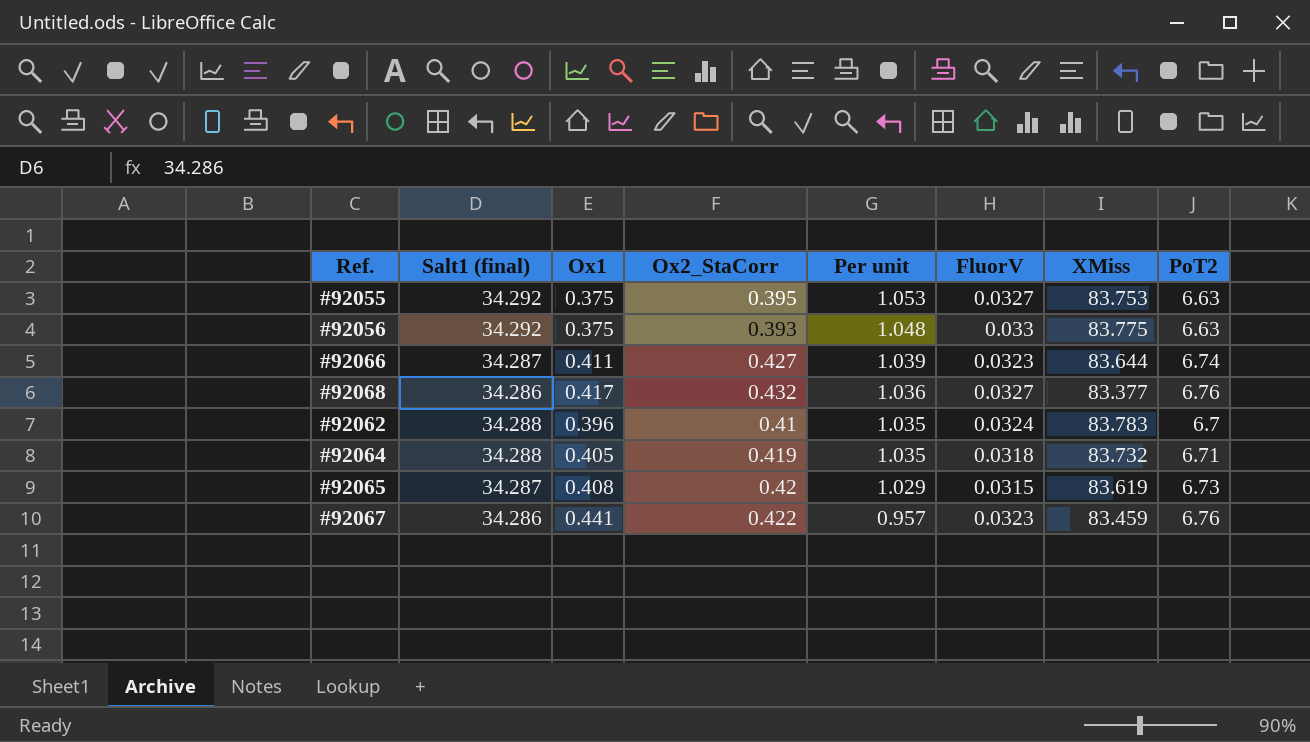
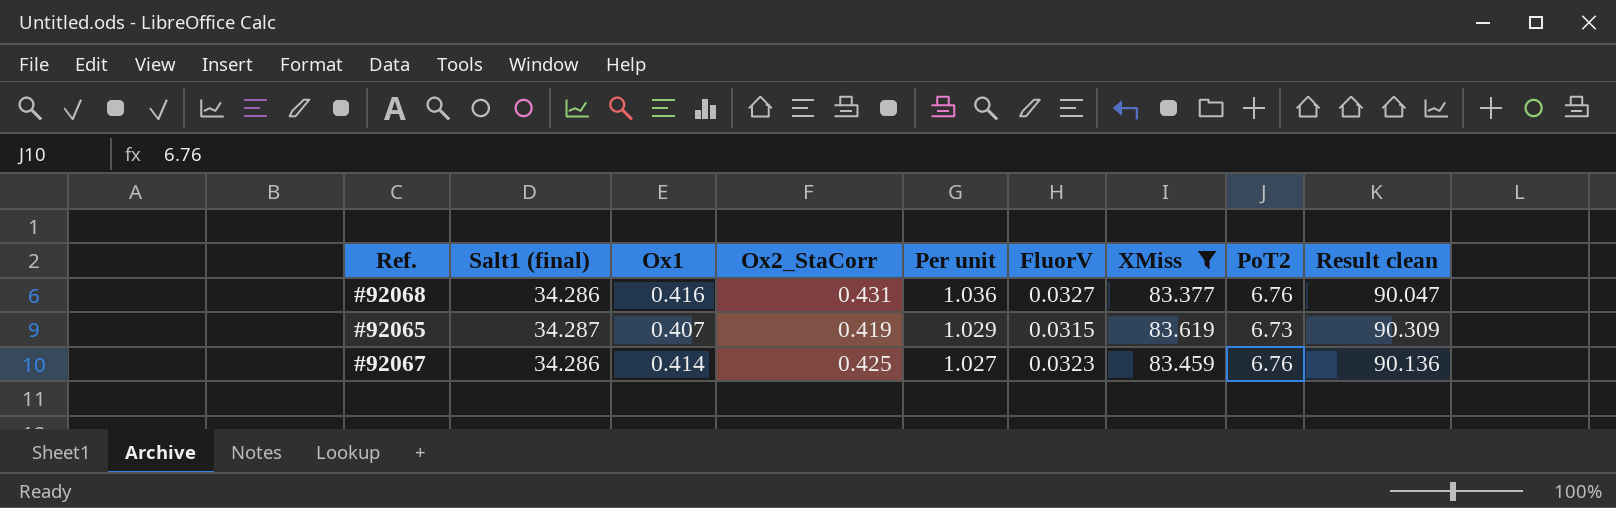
filter: none -> XMiss <= 83.619
column Result clean | formula: none -> [XMiss] * 1.08
#92068 | Ox1: 0.417 -> 0.416
#92068 | Ox2_StaCorr: 0.432 -> 0.431
#92065 | Ox1: 0.408 -> 0.407
#92065 | Ox2_StaCorr: 0.42 -> 0.419
#92067 | Ox1: 0.441 -> 0.414
#92067 | Ox2_StaCorr: 0.422 -> 0.425
#92067 | Per unit: 0.957 -> 1.027

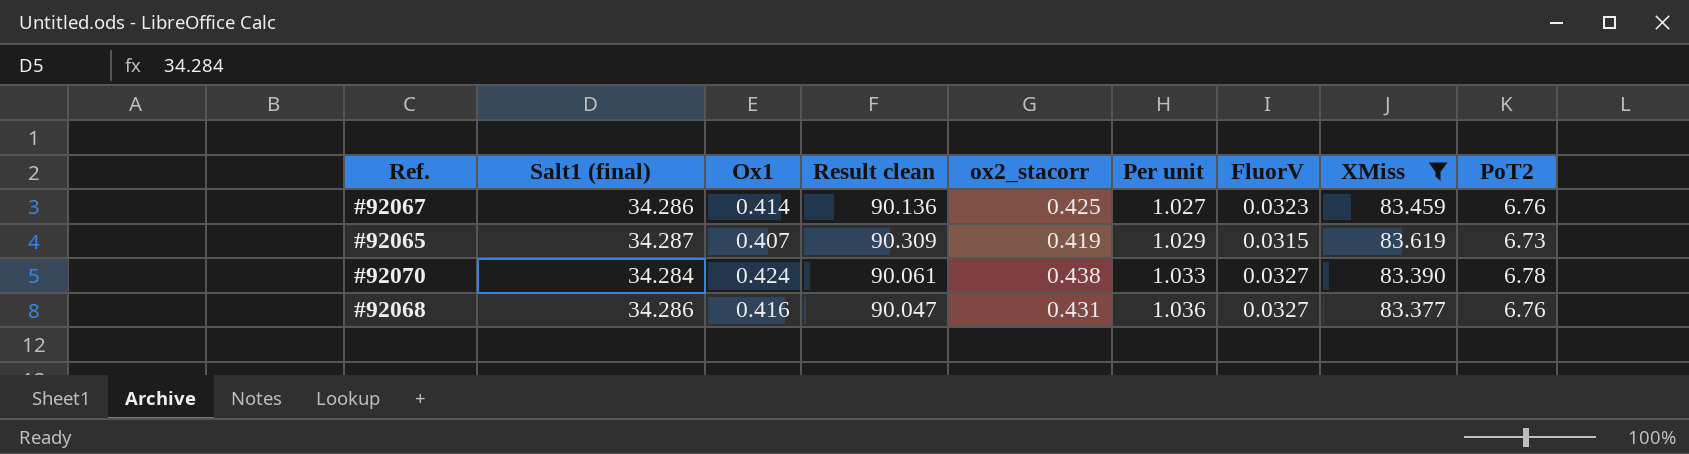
row order: Per unit descending -> Per unit ascending
column Result clean | position: 9 -> 4
column name: Ox2_StaCorr -> ox2_stacorr
row #92070: none -> 34.284 | 0.424 | 90.061 | 0.438 | 1.033 | 0.0327 | 83.390 | 6.78

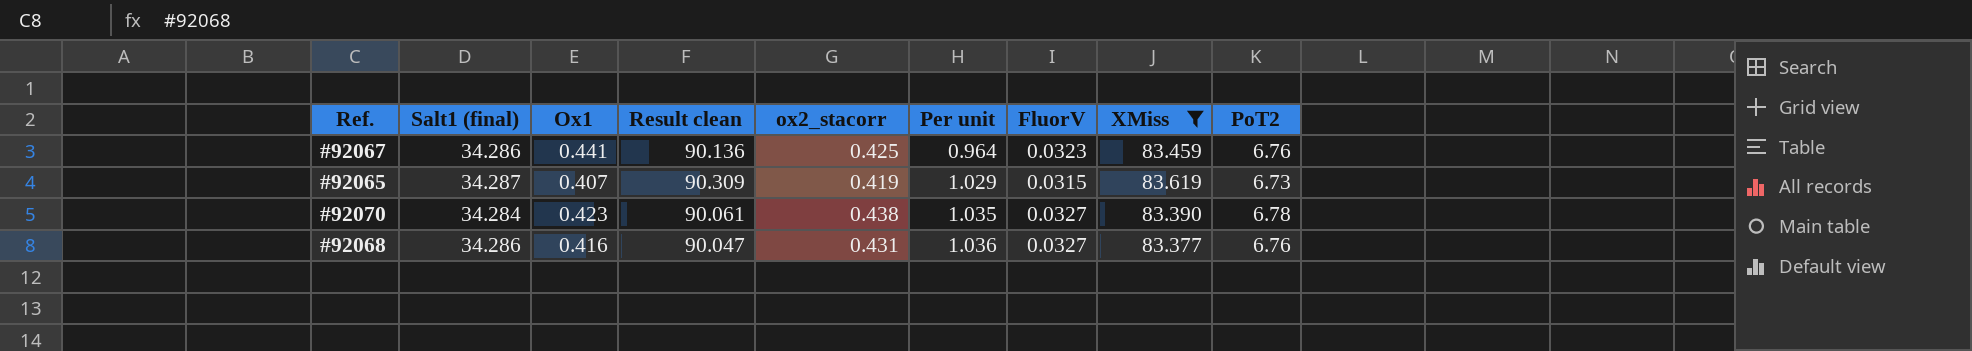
#92067 | Ox1: 0.414 -> 0.441
#92067 | Per unit: 1.027 -> 0.964
#92070 | Ox1: 0.424 -> 0.423
#92070 | Per unit: 1.033 -> 1.035

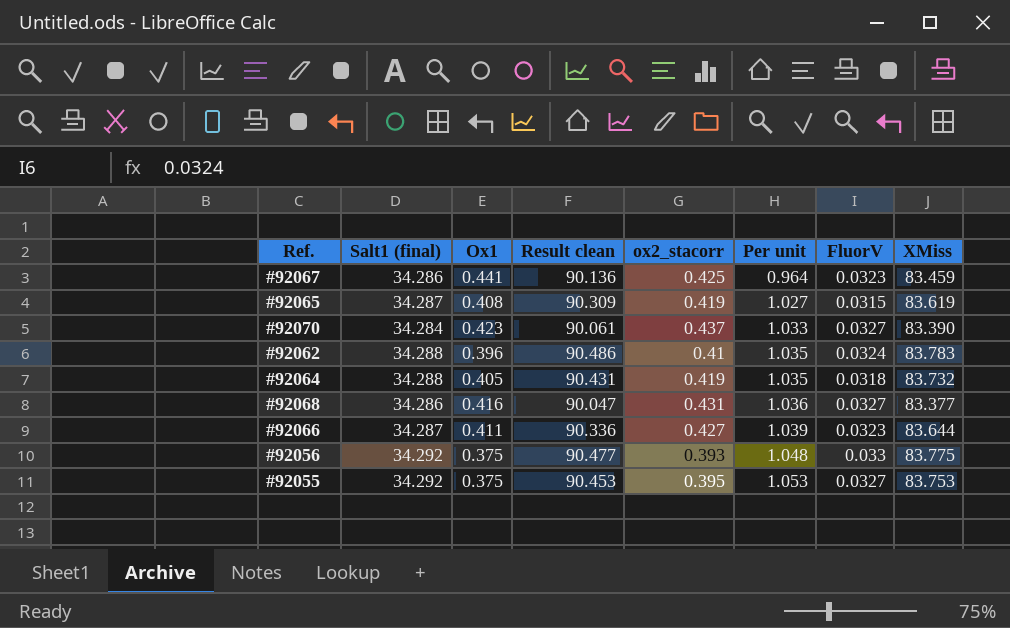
filter: XMiss <= 83.619 -> none
column PoT2 | position: 9 -> none
#92065 | Ox1: 0.407 -> 0.408
#92065 | Per unit: 1.029 -> 1.027
#92070 | ox2_stacorr: 0.438 -> 0.437
#92070 | Per unit: 1.035 -> 1.033

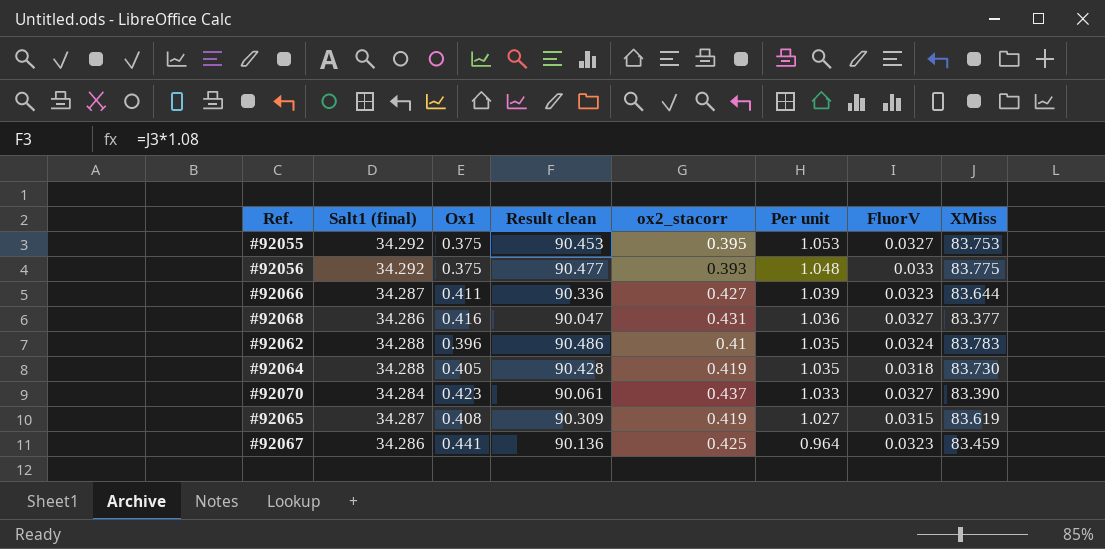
row order: Per unit ascending -> Per unit descending
#92064 | Result clean: 90.431 -> 90.428
#92064 | XMiss: 83.732 -> 83.730

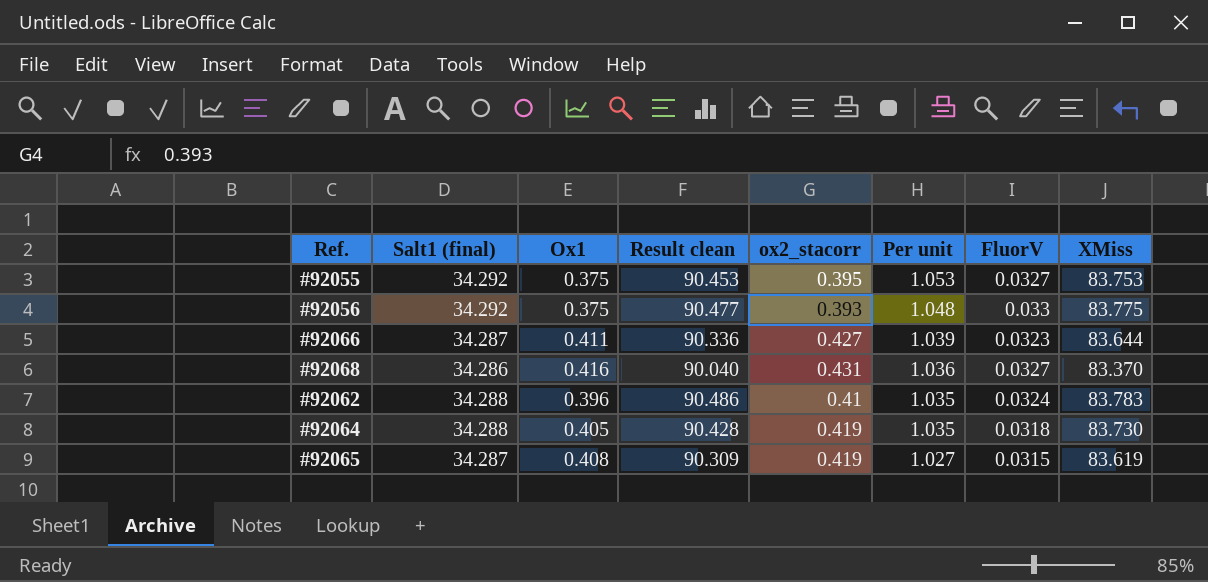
row #92070: 34.284 | 0.423 | 90.061 | 0.437 | 1.033 | 0.0327 | 83.390 -> none
row #92067: 34.286 | 0.441 | 90.136 | 0.425 | 0.964 | 0.0323 | 83.459 -> none
#92068 | Result clean: 90.047 -> 90.040
#92068 | XMiss: 83.377 -> 83.370

